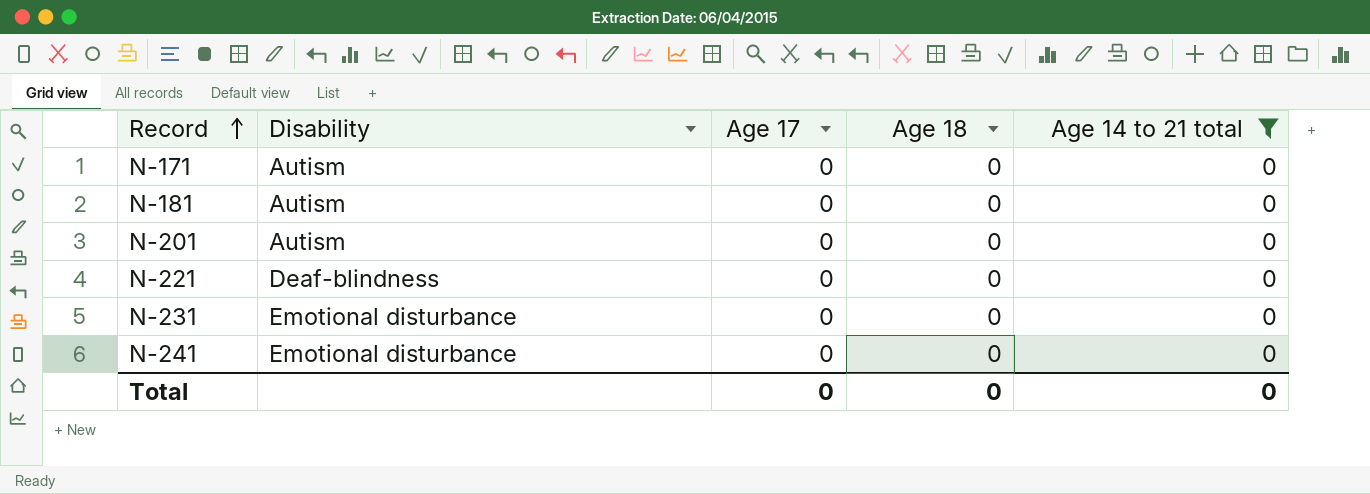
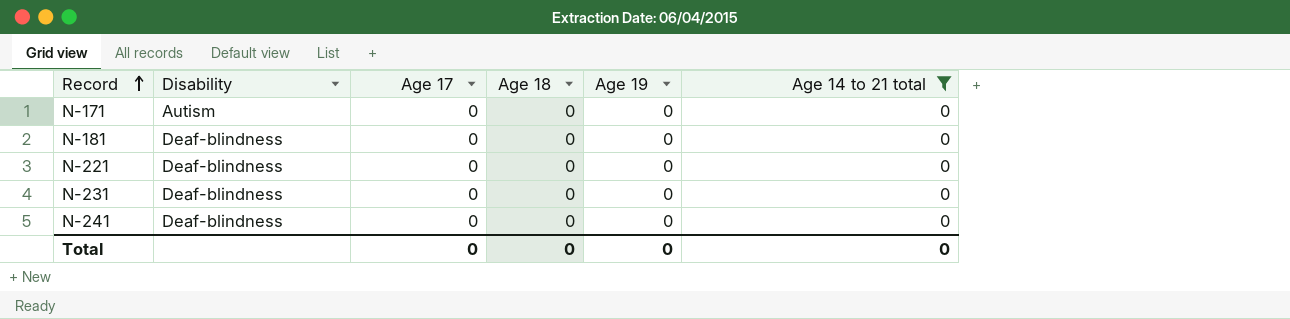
column Age 19 | position: none -> 5
row N-201: Autism | 0 | 0 | 0 -> none
N-181 | Disability: Autism -> Deaf-blindness
N-231 | Disability: Emotional disturbance -> Deaf-blindness
N-241 | Disability: Emotional disturbance -> Deaf-blindness

